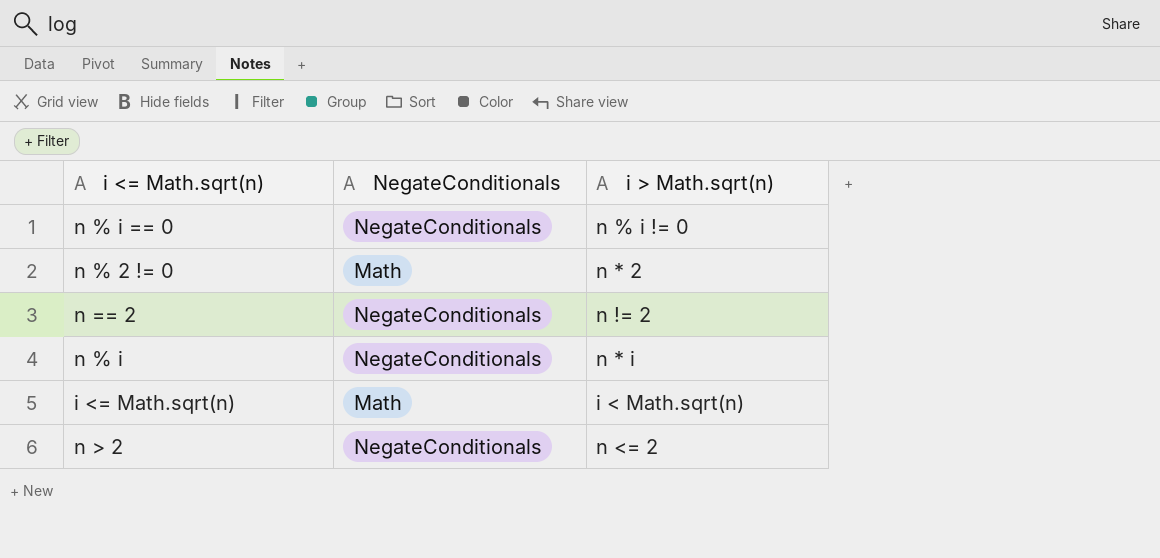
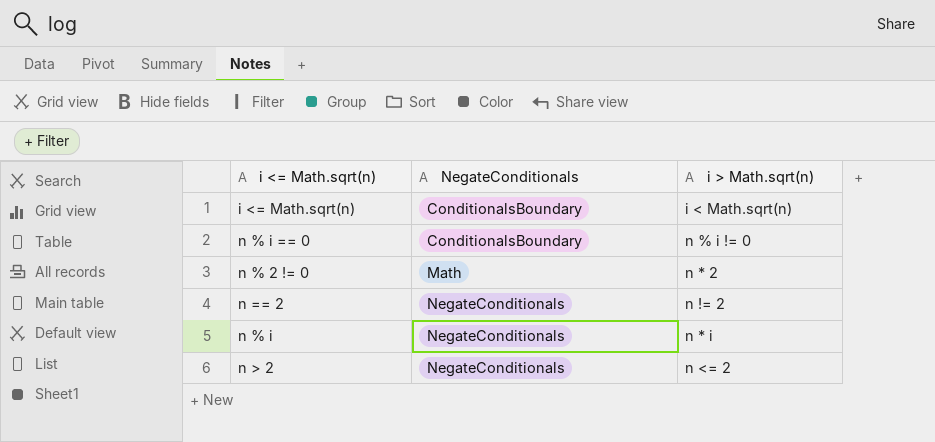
row order: none -> NegateConditionals ascending
i <= Math.sqrt(n) | NegateConditionals: Math -> ConditionalsBoundary
n % i == 0 | NegateConditionals: NegateConditionals -> ConditionalsBoundary

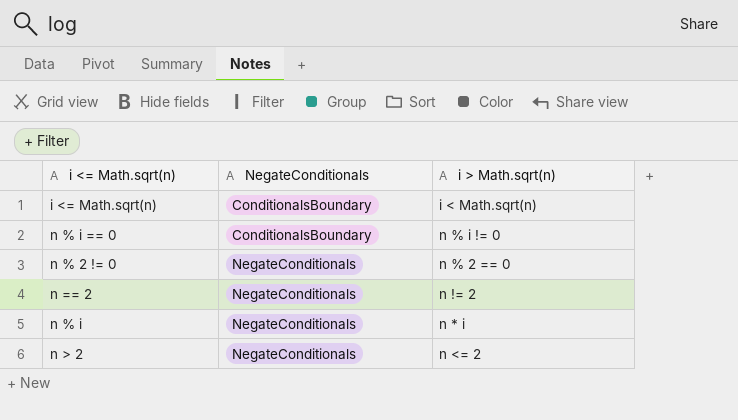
n % 2 != 0 | NegateConditionals: Math -> NegateConditionals
n % 2 != 0 | i > Math.sqrt(n): n * 2 -> n % 2 == 0

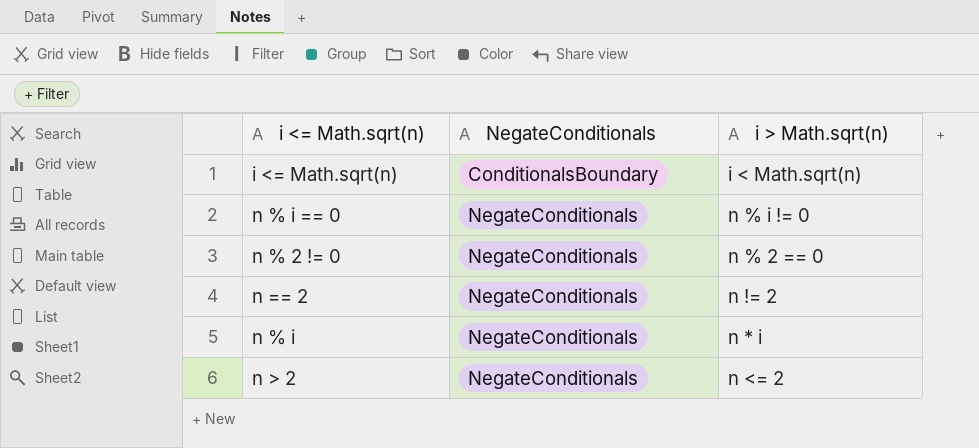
n % i == 0 | NegateConditionals: ConditionalsBoundary -> NegateConditionals

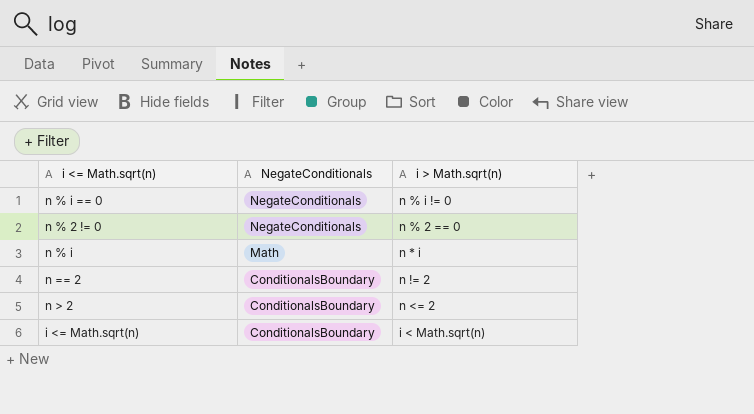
row order: NegateConditionals ascending -> NegateConditionals descending
n % i | NegateConditionals: NegateConditionals -> Math
n == 2 | NegateConditionals: NegateConditionals -> ConditionalsBoundary
n > 2 | NegateConditionals: NegateConditionals -> ConditionalsBoundary

